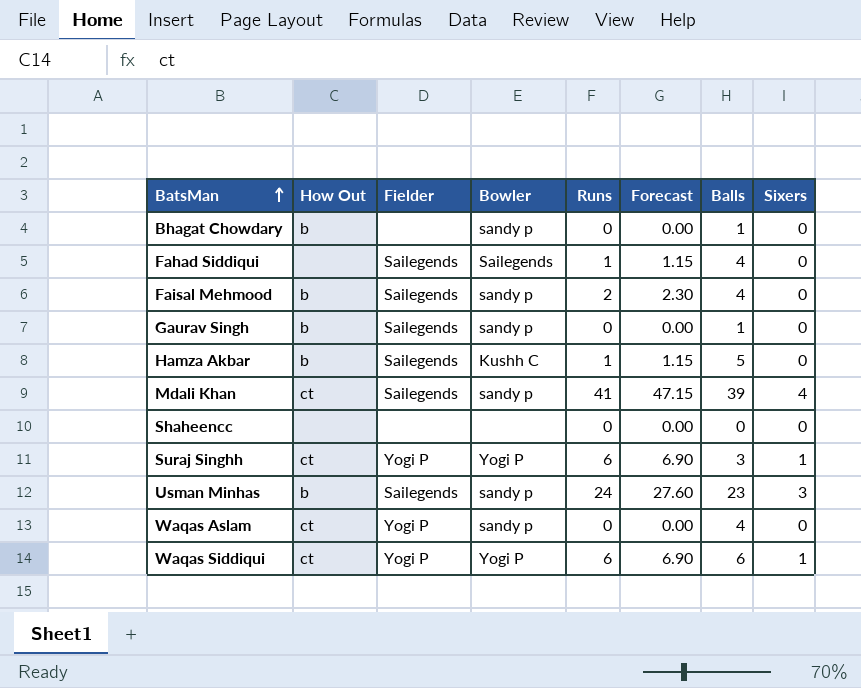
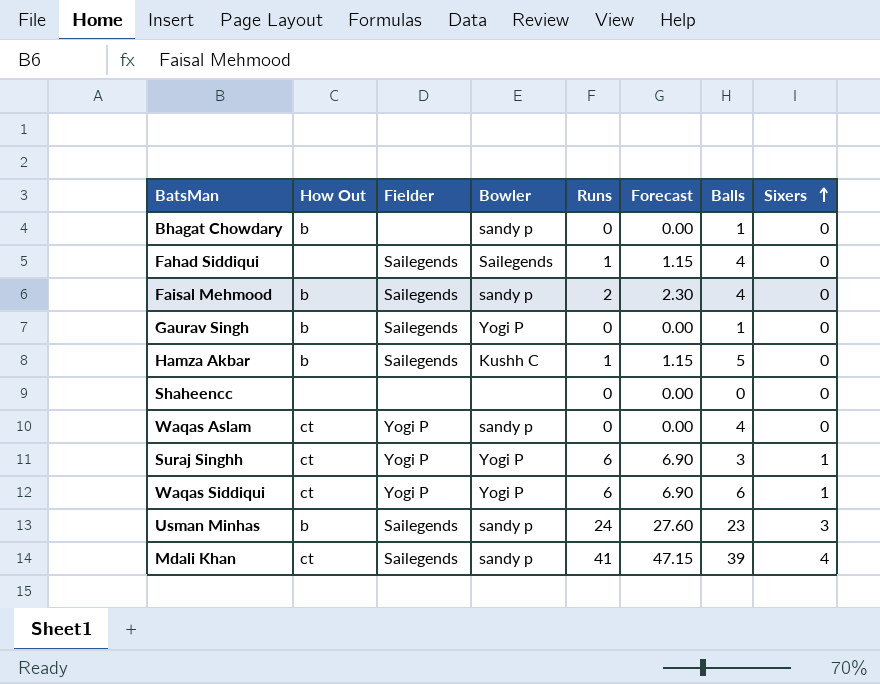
row order: BatsMan ascending -> Sixers ascending
Gaurav Singh | Bowler: sandy p -> Yogi P

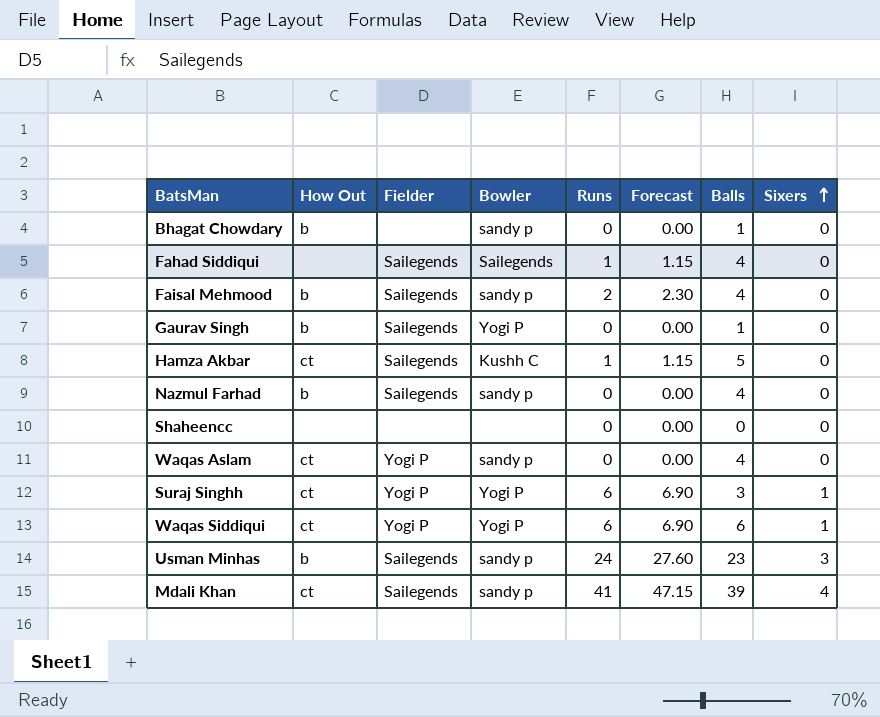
Hamza Akbar | How Out: b -> ct
row Nazmul Farhad: none -> b | Sailegends | sandy p | 0 | 0.00 | 4 | 0

